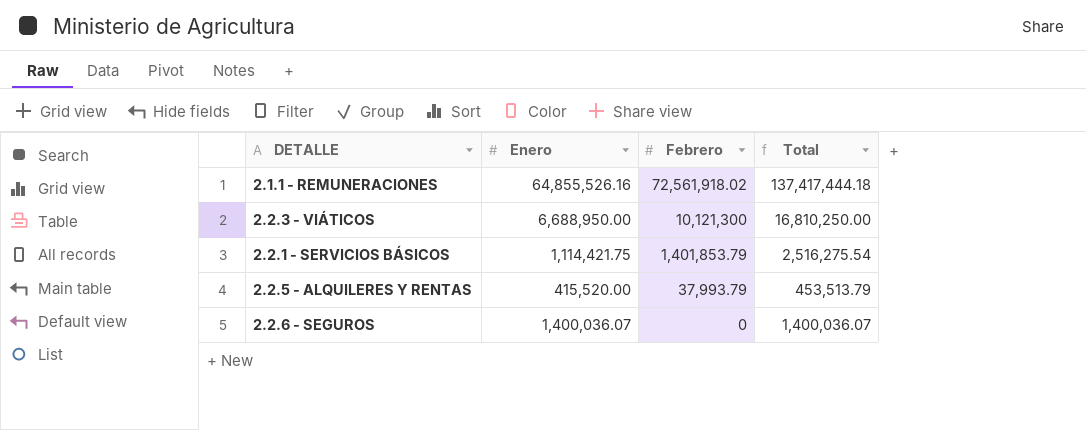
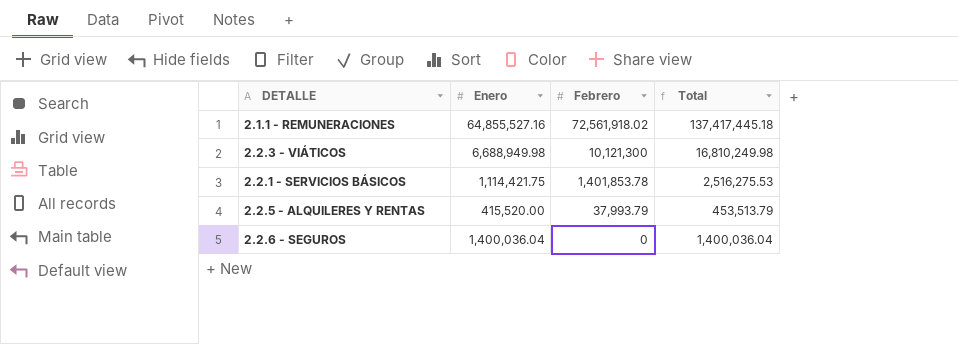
2.1.1 - REMUNERACIONES | Enero: 64,855,526.16 -> 64,855,527.16
2.1.1 - REMUNERACIONES | Total: 137,417,444.18 -> 137,417,445.18
2.2.3 - VIÁTICOS | Enero: 6,688,950.00 -> 6,688,949.98
2.2.3 - VIÁTICOS | Total: 16,810,250.00 -> 16,810,249.98
2.2.1 - SERVICIOS BÁSICOS | Febrero: 1,401,853.79 -> 1,401,853.78
2.2.1 - SERVICIOS BÁSICOS | Total: 2,516,275.54 -> 2,516,275.53
2.2.6 - SEGUROS | Enero: 1,400,036.07 -> 1,400,036.04
2.2.6 - SEGUROS | Total: 1,400,036.07 -> 1,400,036.04

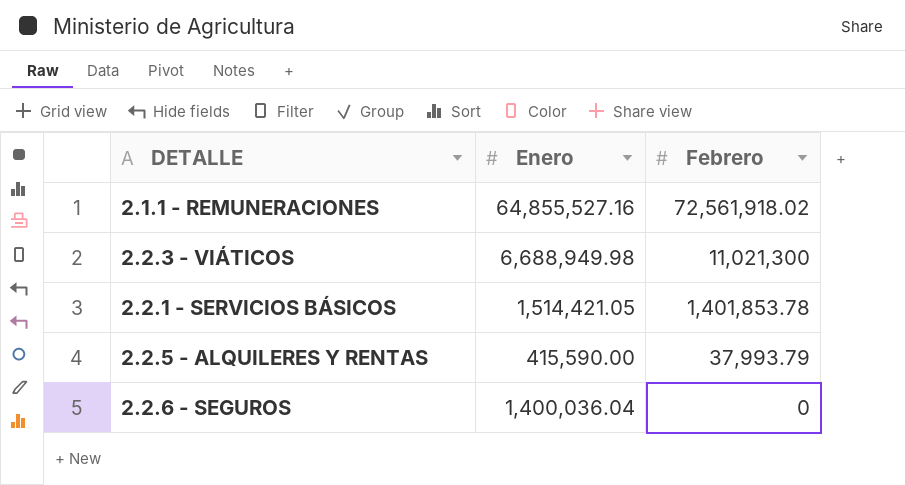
column Total | formula: [Enero] + [Febrero] -> none
2.2.3 - VIÁTICOS | Febrero: 10,121,300 -> 11,021,300
2.2.1 - SERVICIOS BÁSICOS | Enero: 1,114,421.75 -> 1,514,421.05
2.2.5 - ALQUILERES Y RENTAS | Enero: 415,520.00 -> 415,590.00

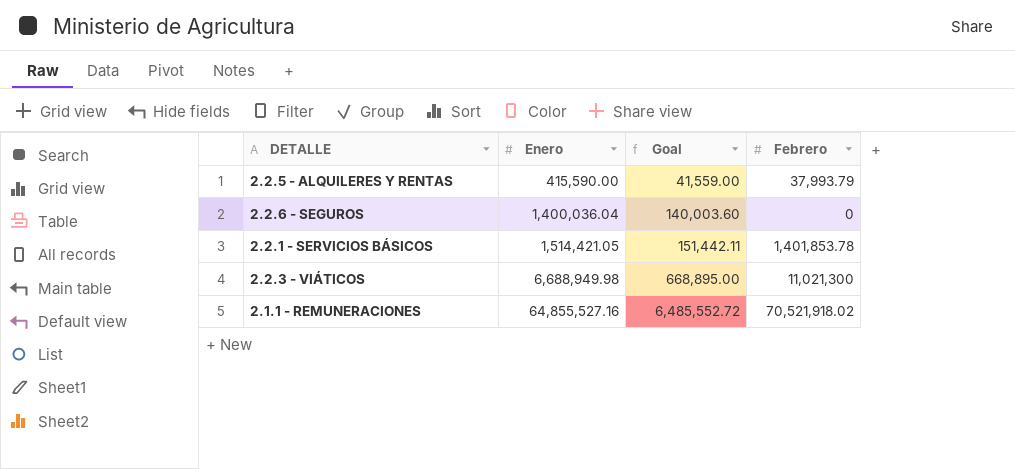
row order: Febrero descending -> Enero ascending
column Goal | formula: none -> [Enero] * 0.1
2.1.1 - REMUNERACIONES | Febrero: 72,561,918.02 -> 70,521,918.02

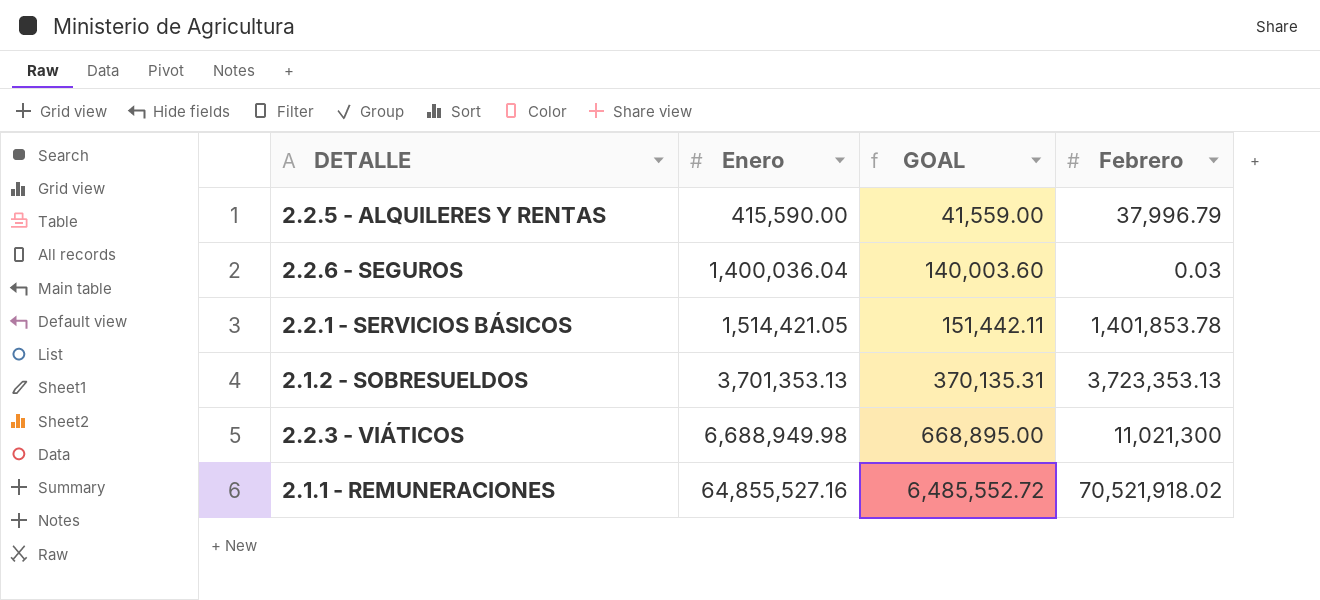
column name: Goal -> GOAL
2.2.5 - ALQUILERES Y RENTAS | Febrero: 37,993.79 -> 37,996.79
2.2.6 - SEGUROS | Febrero: 0 -> 0.03
row 2.1.2 - SOBRESUELDOS: none -> 3,701,353.13 | 370,135.31 | 3,723,353.13

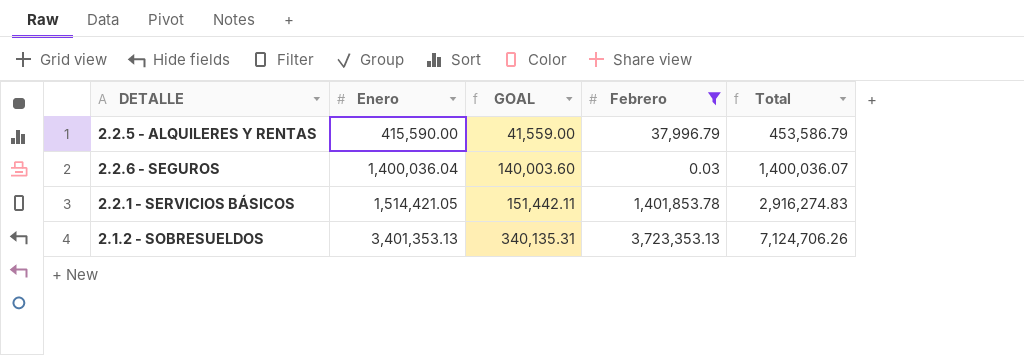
filter: none -> Febrero <= 3,723,353.13
column Total | formula: none -> [Enero] + [Febrero]
2.1.2 - SOBRESUELDOS | Enero: 3,701,353.13 -> 3,401,353.13
2.1.2 - SOBRESUELDOS | GOAL: 370,135.31 -> 340,135.31

